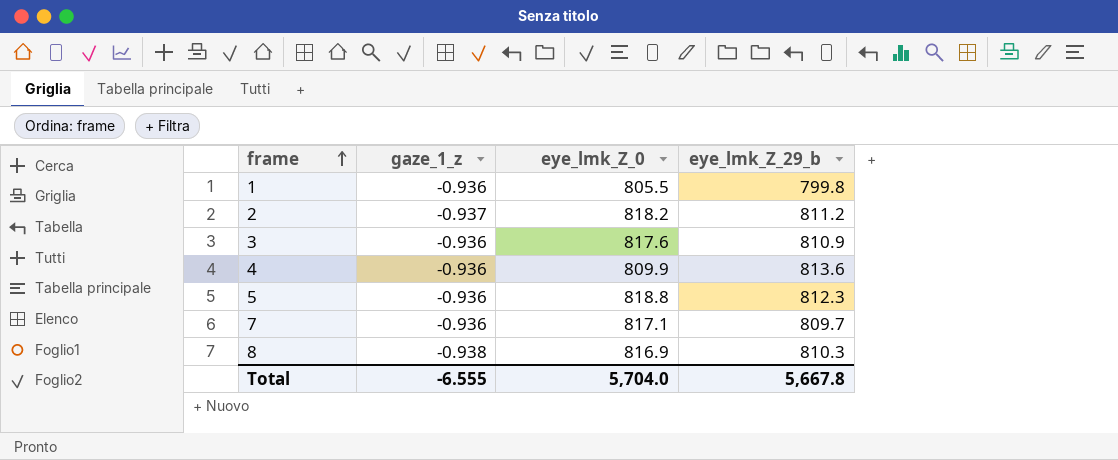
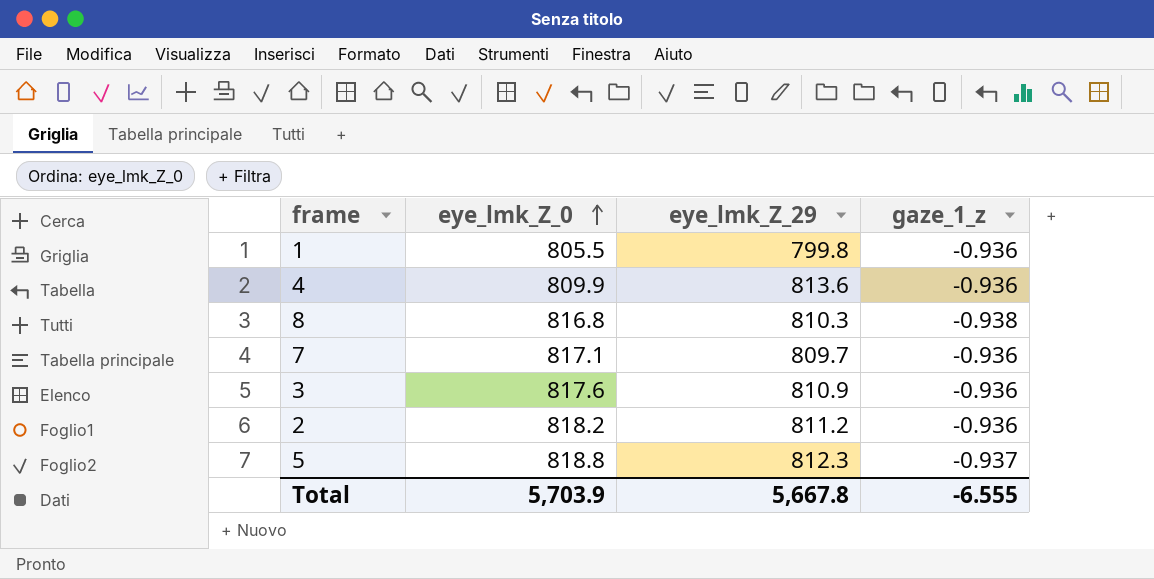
row order: frame ascending -> eye_lmk_Z_0 ascending
column name: eye_lmk_Z_29_b -> eye_lmk_Z_29
column gaze_1_z | position: 2 -> 4
8 | eye_lmk_Z_0: 816.9 -> 816.8
2 | gaze_1_z: -0.937 -> -0.936
5 | gaze_1_z: -0.936 -> -0.937
Total | eye_lmk_Z_0: 5,704.0 -> 5,703.9

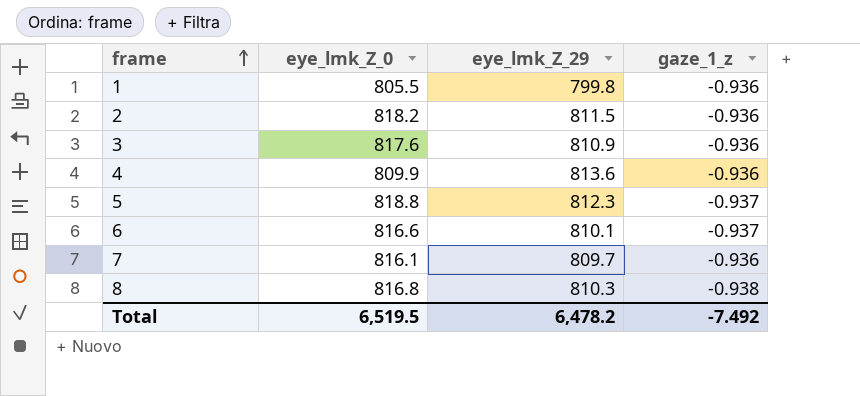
row order: eye_lmk_Z_0 ascending -> frame ascending
2 | eye_lmk_Z_29: 811.2 -> 811.5
row 6: none -> 816.6 | 810.1 | -0.937
7 | eye_lmk_Z_0: 817.1 -> 816.1
Total | eye_lmk_Z_0: 5,703.9 -> 6,519.5
Total | eye_lmk_Z_29: 5,667.8 -> 6,478.2
Total | gaze_1_z: -6.555 -> -7.492

